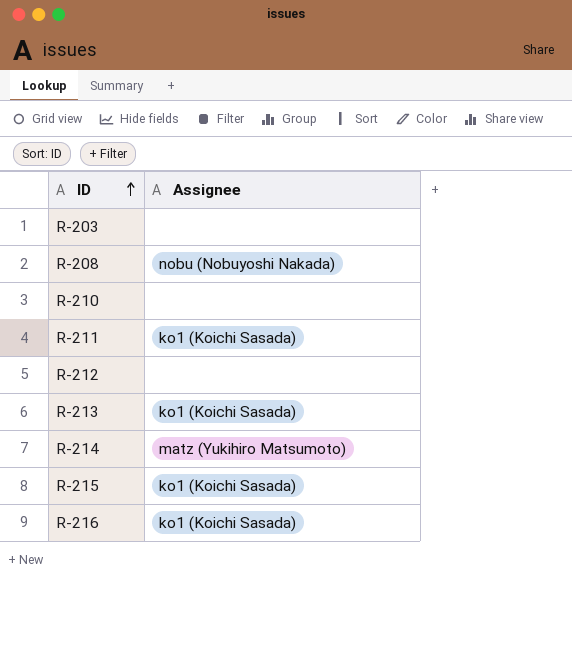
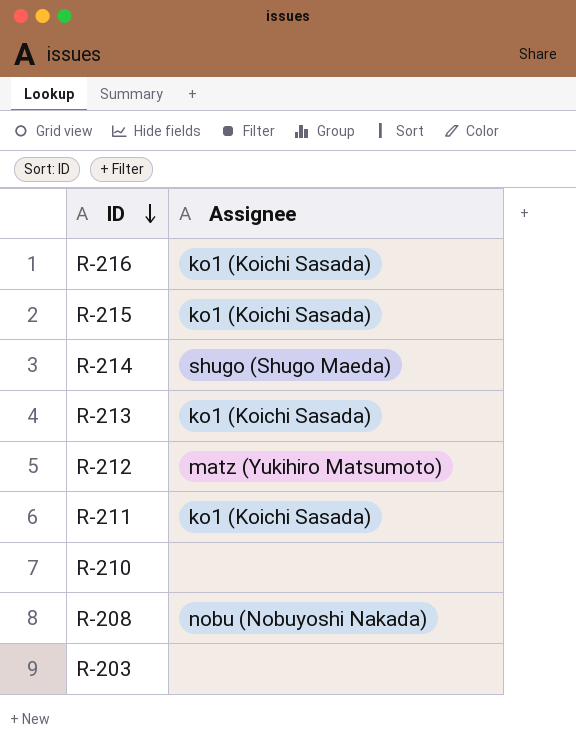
row order: ID ascending -> ID descending
R-214 | Assignee: matz (Yukihiro Matsumoto) -> shugo (Shugo Maeda)
R-212 | Assignee: none -> matz (Yukihiro Matsumoto)

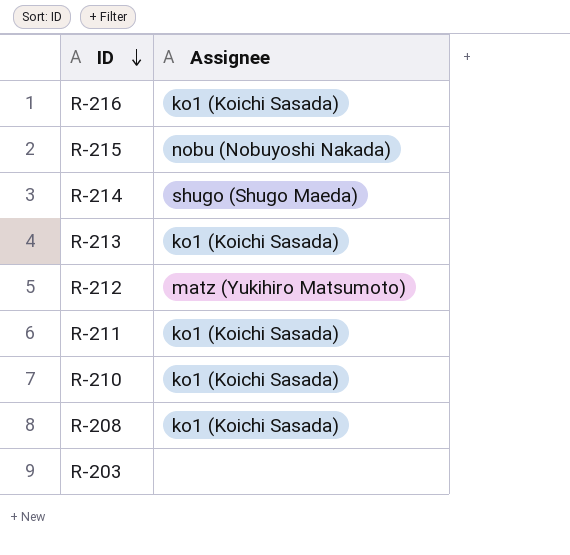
R-215 | Assignee: ko1 (Koichi Sasada) -> nobu (Nobuyoshi Nakada)
R-210 | Assignee: none -> ko1 (Koichi Sasada)
R-208 | Assignee: nobu (Nobuyoshi Nakada) -> ko1 (Koichi Sasada)

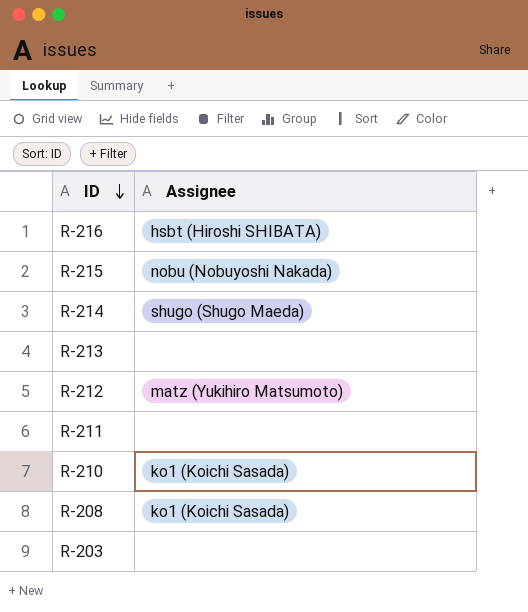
R-216 | Assignee: ko1 (Koichi Sasada) -> hsbt (Hiroshi SHIBATA)
R-213 | Assignee: ko1 (Koichi Sasada) -> none
R-211 | Assignee: ko1 (Koichi Sasada) -> none

